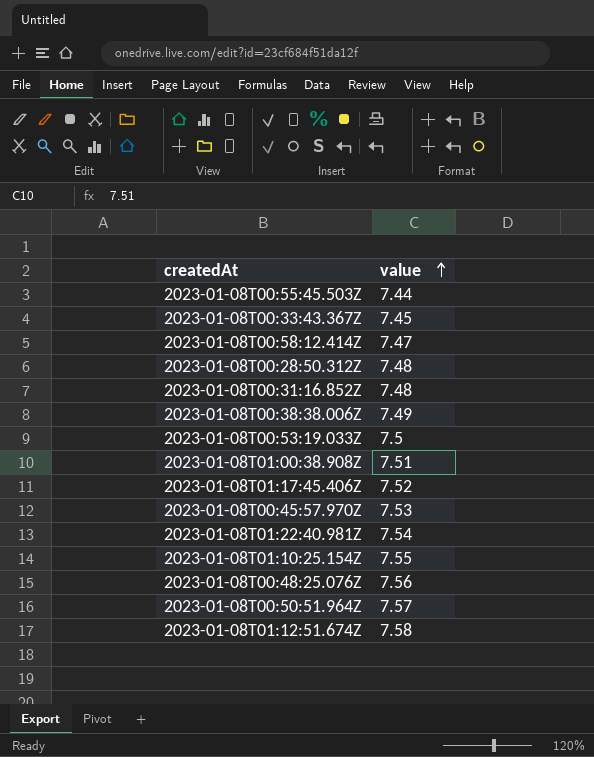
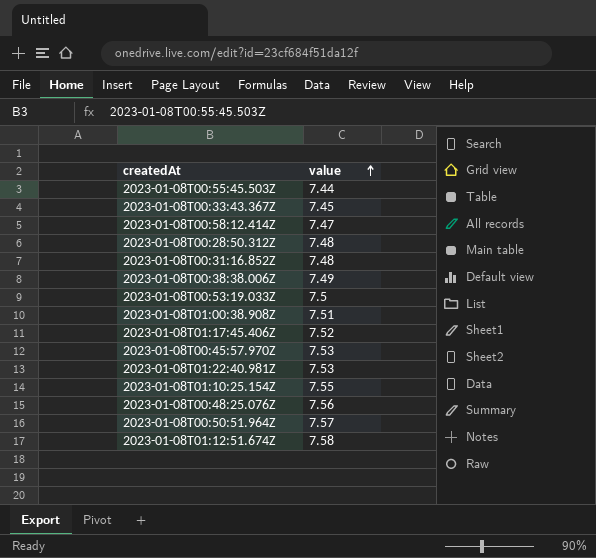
2023-01-08T01:22:40.981Z | value: 7.54 -> 7.53

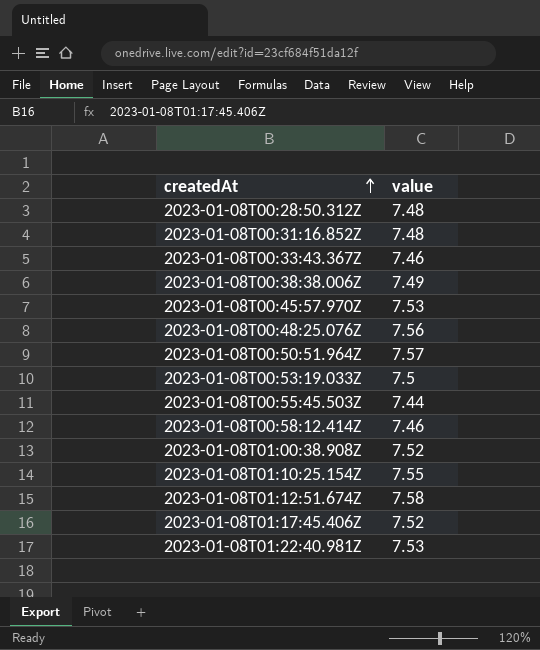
row order: value ascending -> createdAt ascending
2023-01-08T00:33:43.367Z | value: 7.45 -> 7.46
2023-01-08T00:58:12.414Z | value: 7.47 -> 7.46
2023-01-08T01:00:38.908Z | value: 7.51 -> 7.52

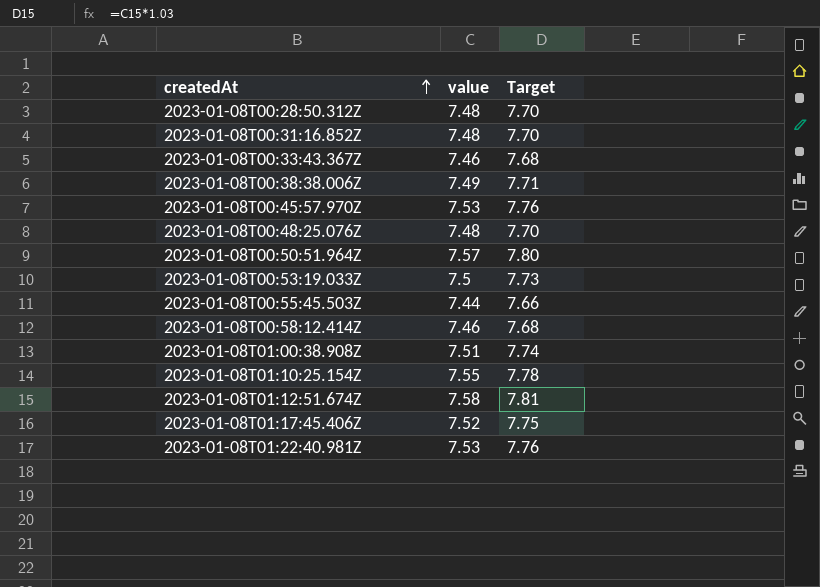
column Target | formula: none -> [value] * 1.03
2023-01-08T00:48:25.076Z | value: 7.56 -> 7.48
2023-01-08T01:00:38.908Z | value: 7.52 -> 7.51

